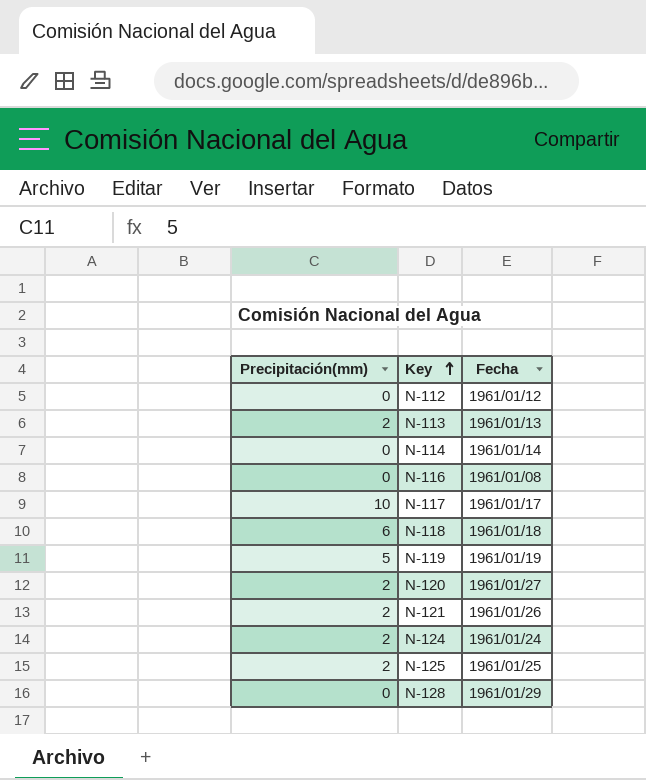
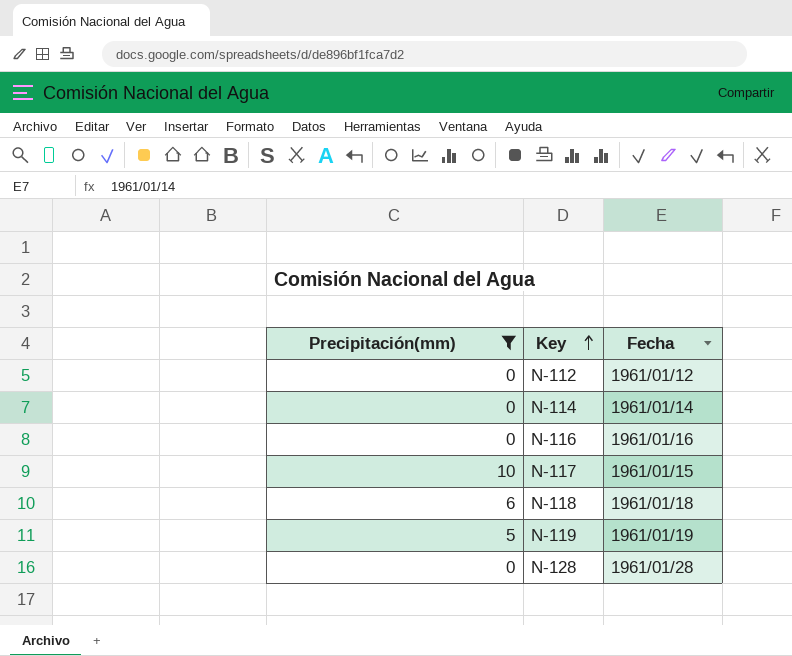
filter: none -> Precipitación(mm) != 2
N-116 | Fecha: 1961/01/08 -> 1961/01/16
N-117 | Fecha: 1961/01/17 -> 1961/01/15
N-128 | Fecha: 1961/01/29 -> 1961/01/28

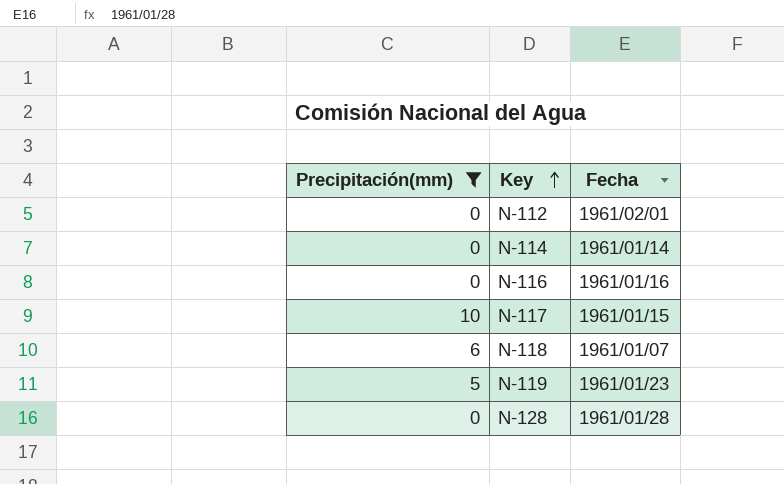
N-112 | Fecha: 1961/01/12 -> 1961/02/01
N-118 | Fecha: 1961/01/18 -> 1961/01/07
N-119 | Fecha: 1961/01/19 -> 1961/01/23

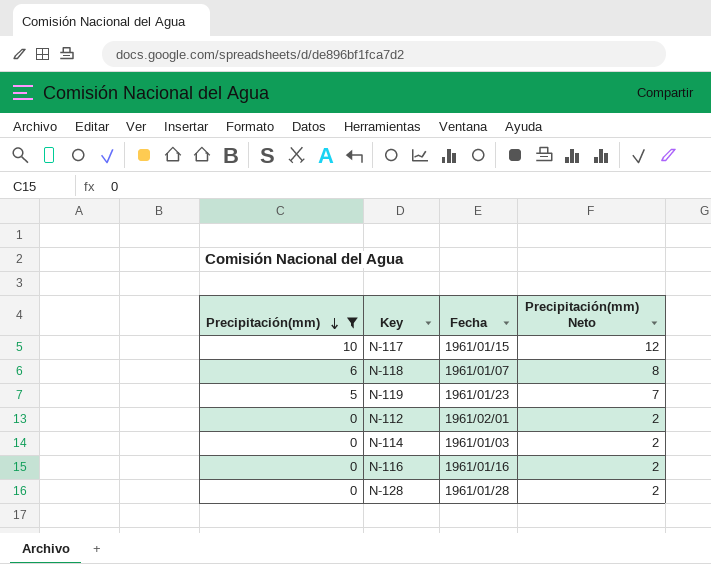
row order: Key ascending -> Precipitación(mm) descending
column Precipitación(mm) Neto | formula: none -> [Precipitación(mm)] + 2
N-114 | Fecha: 1961/01/14 -> 1961/01/03

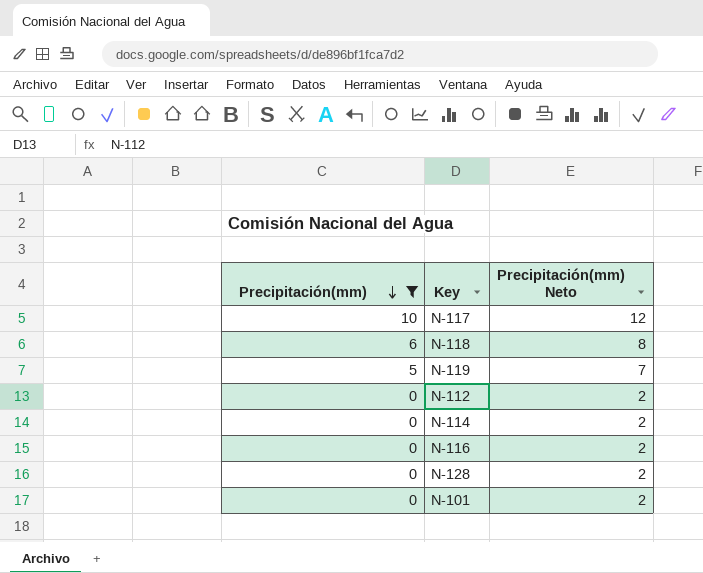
column Fecha | position: 3 -> none
row N-101: none -> 0 | 2

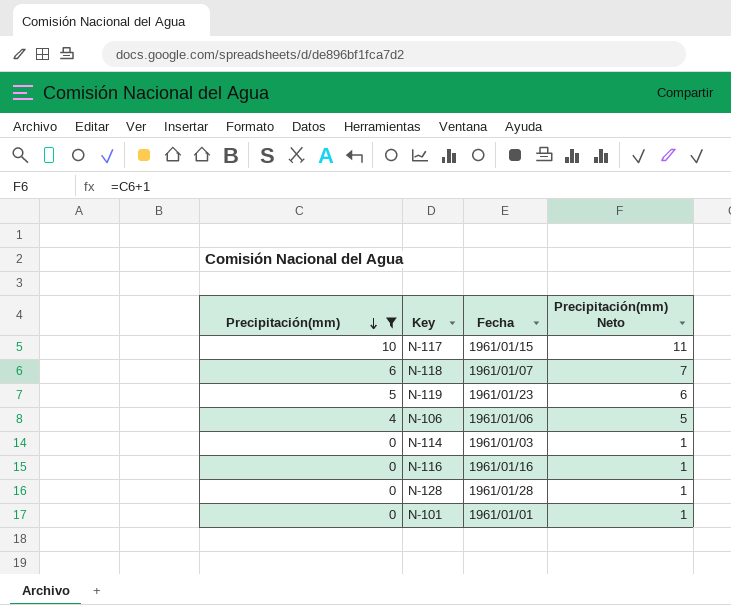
column Fecha | position: none -> 3
column Precipitación(mm) Neto | formula: [Precipitación(mm)] + 2 -> [Precipitación(mm)] + 1
row N-112: 0 | 2 -> none
row N-106: none -> 4 | 1961/01/06 | 5

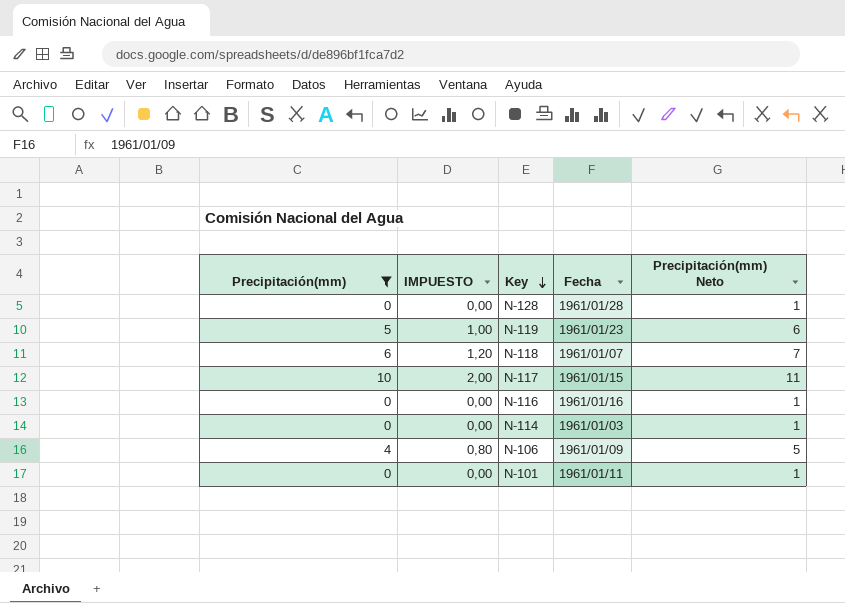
row order: Precipitación(mm) descending -> Key descending
column IMPUESTO | formula: none -> [Precipitación(mm)] * 0,2
N-106 | Fecha: 1961/01/06 -> 1961/01/09
N-101 | Fecha: 1961/01/01 -> 1961/01/11

